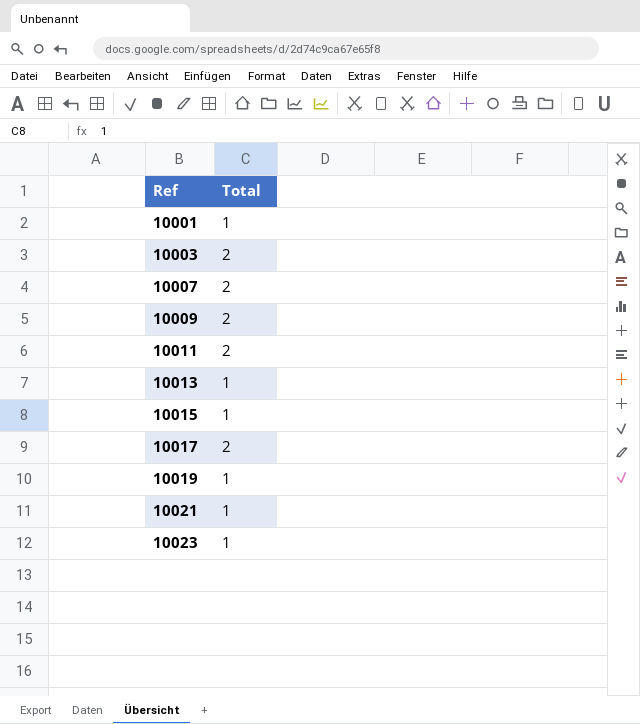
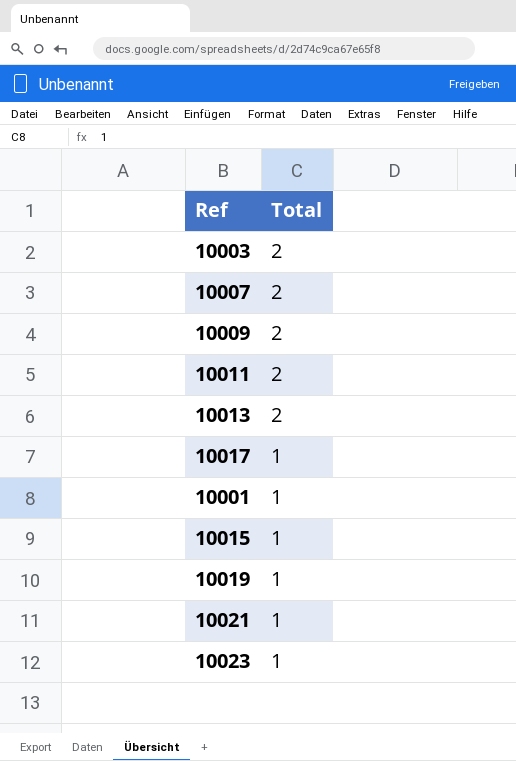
row order: Ref ascending -> Total descending
10013 | Total: 1 -> 2
10017 | Total: 2 -> 1

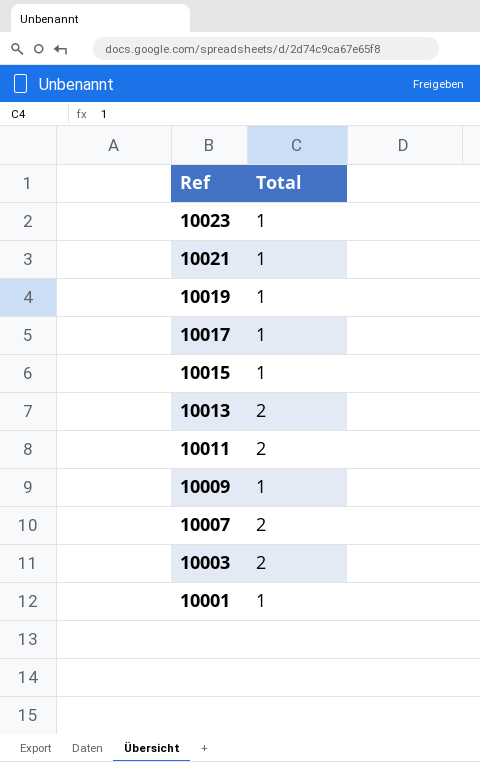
row order: Total descending -> Ref descending
10009 | Total: 2 -> 1

